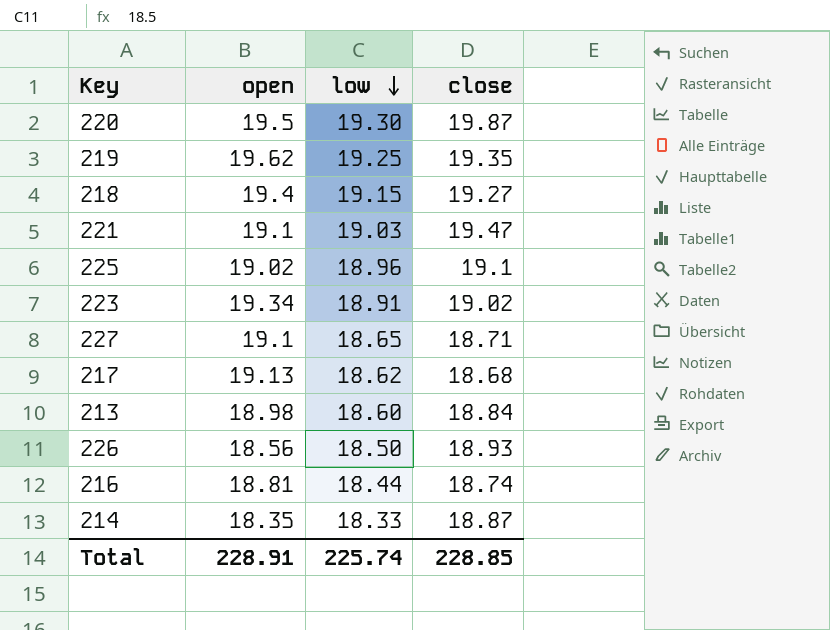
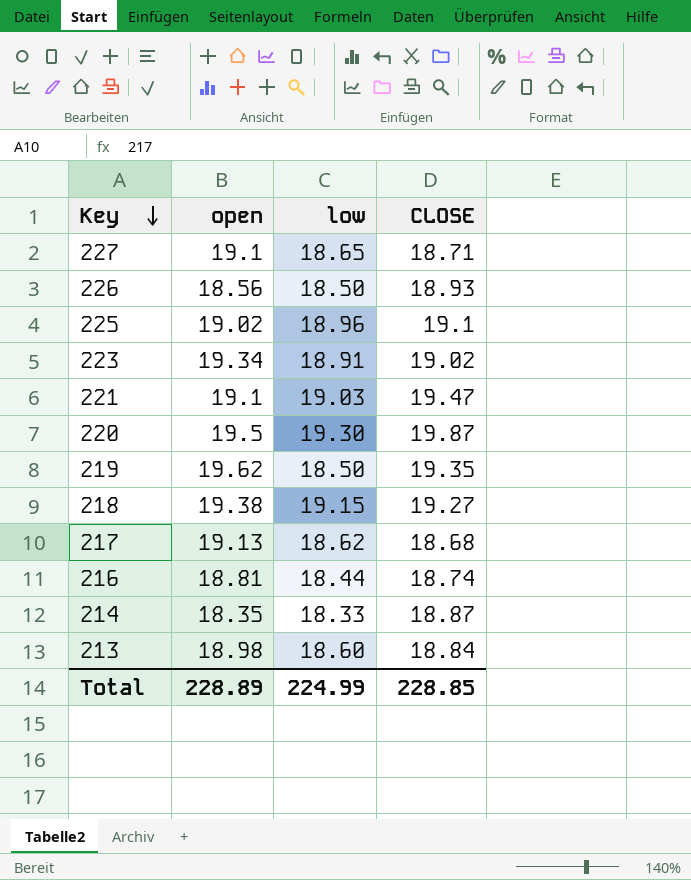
row order: low descending -> Key descending
column name: close -> CLOSE
219 | low: 19.25 -> 18.50
218 | open: 19.4 -> 19.38
Total | open: 228.91 -> 228.89
Total | low: 225.74 -> 224.99

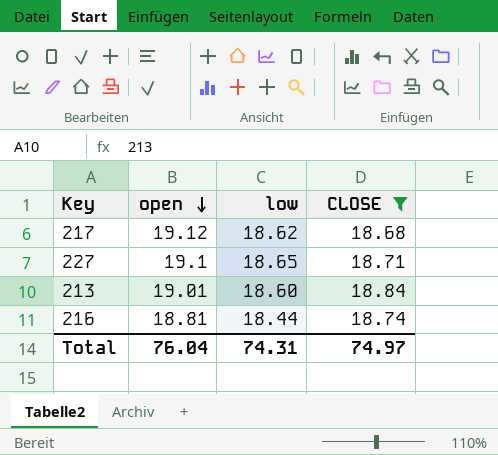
filter: none -> CLOSE <= 18.84
row order: Key descending -> open descending
217 | open: 19.13 -> 19.12
213 | open: 18.98 -> 19.01
Total | open: 228.89 -> 76.04
Total | low: 224.99 -> 74.31
Total | CLOSE: 228.85 -> 74.97

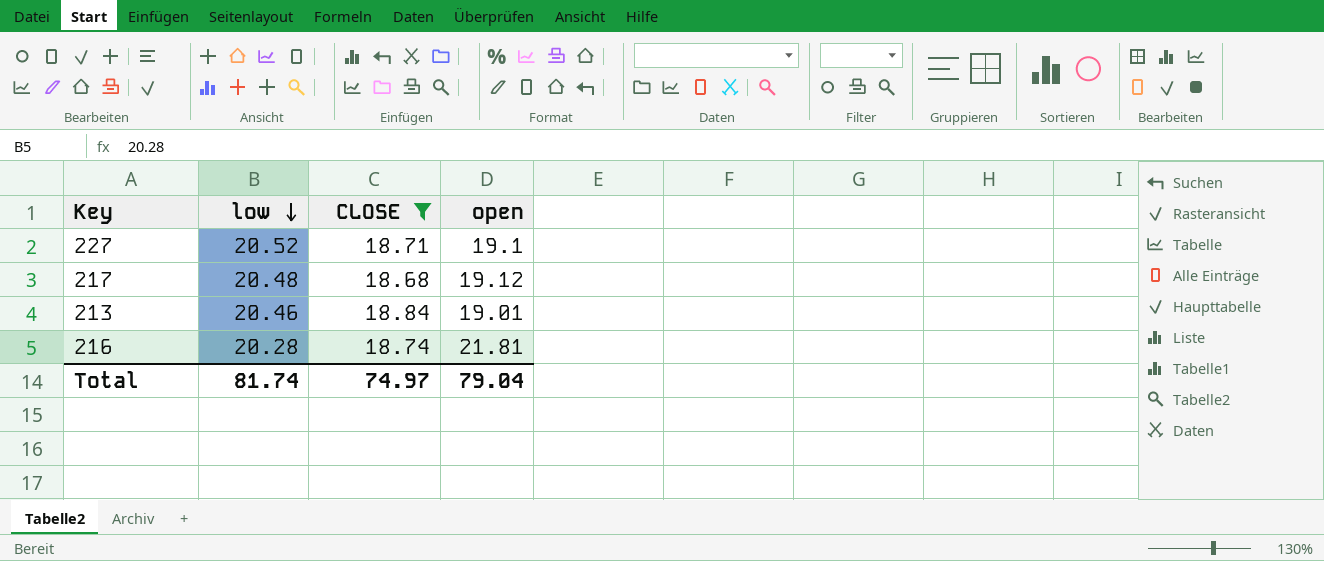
row order: open descending -> low descending
column open | position: 2 -> 4
227 | low: 18.65 -> 20.52
217 | low: 18.62 -> 20.48
213 | low: 18.60 -> 20.46
216 | low: 18.44 -> 20.28
216 | open: 18.81 -> 21.81
Total | low: 74.31 -> 81.74
Total | open: 76.04 -> 79.04

